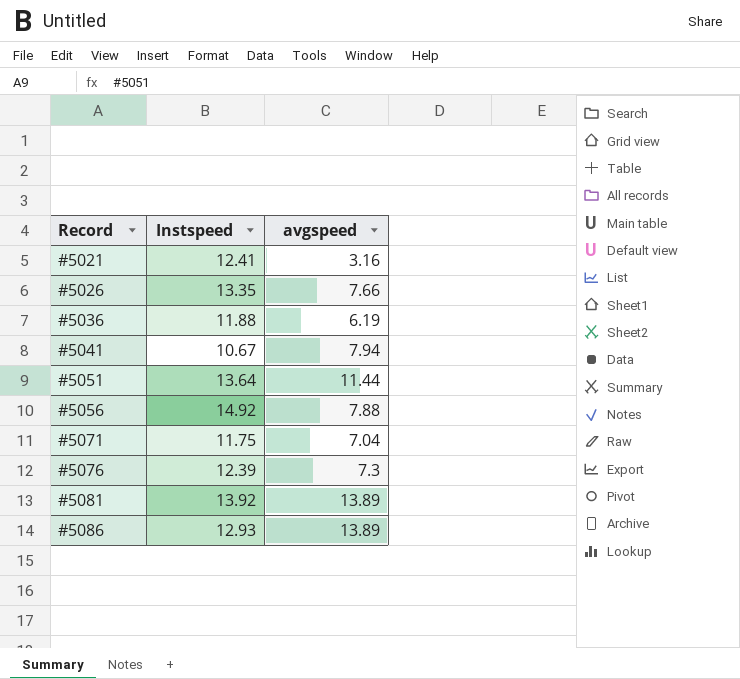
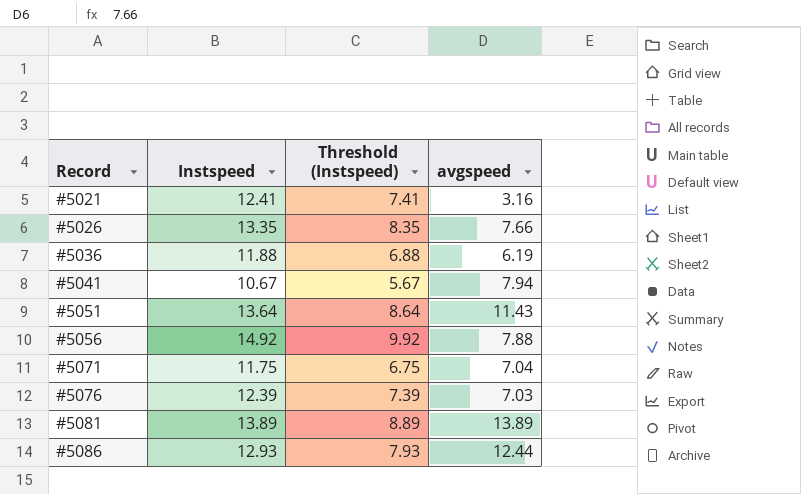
column Threshold (Instspeed) | formula: none -> [Instspeed] - 5
#5051 | avgspeed: 11.44 -> 11.43
#5076 | avgspeed: 7.3 -> 7.03
#5081 | Instspeed: 13.92 -> 13.89
#5086 | avgspeed: 13.89 -> 12.44

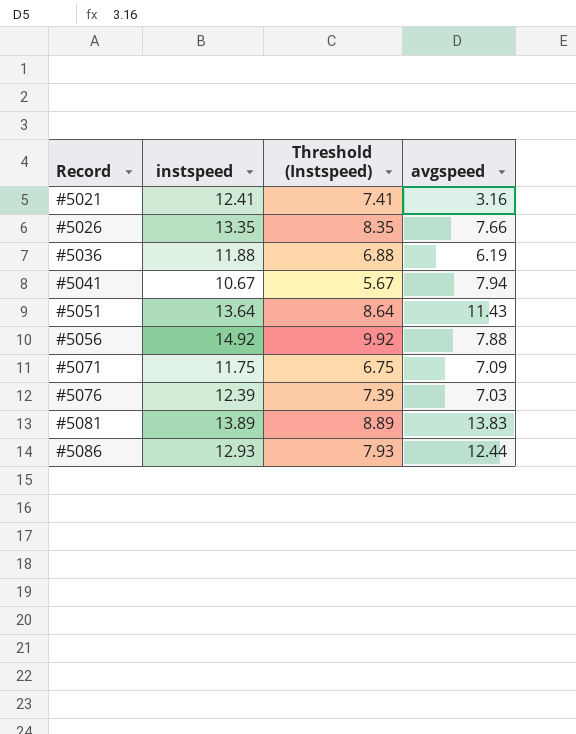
column name: Instspeed -> instspeed
#5071 | avgspeed: 7.04 -> 7.09
#5081 | avgspeed: 13.89 -> 13.83

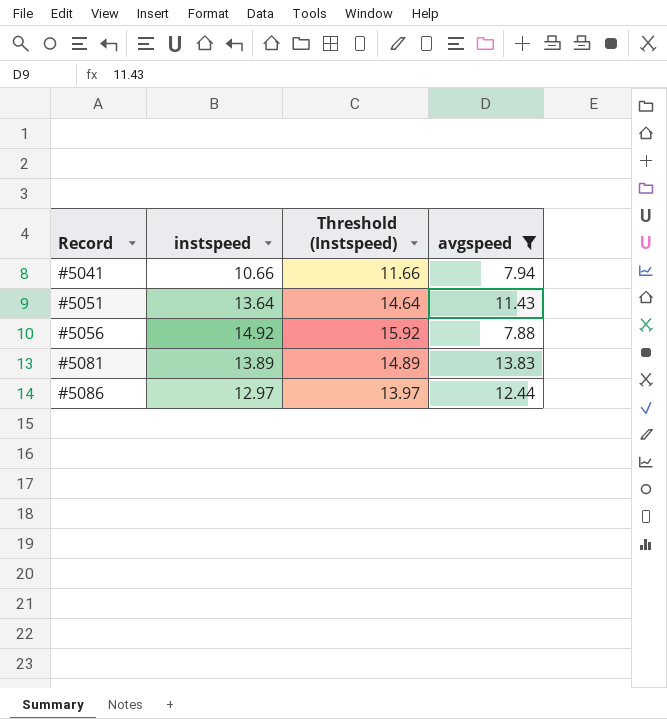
filter: none -> avgspeed >= 7.88
column Threshold (Instspeed) | formula: [instspeed] - 5 -> [instspeed] + 1
#5041 | instspeed: 10.67 -> 10.66
#5086 | instspeed: 12.93 -> 12.97

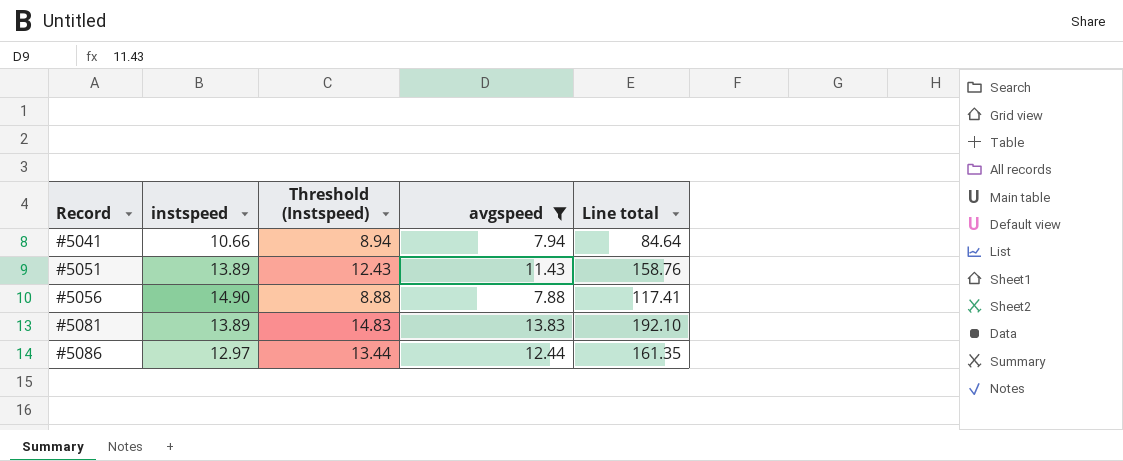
column Threshold (Instspeed) | formula: [instspeed] + 1 -> [avgspeed] + 1
column Line total | formula: none -> [instspeed] * [avgspeed]
#5051 | instspeed: 13.64 -> 13.89
#5056 | instspeed: 14.92 -> 14.90

